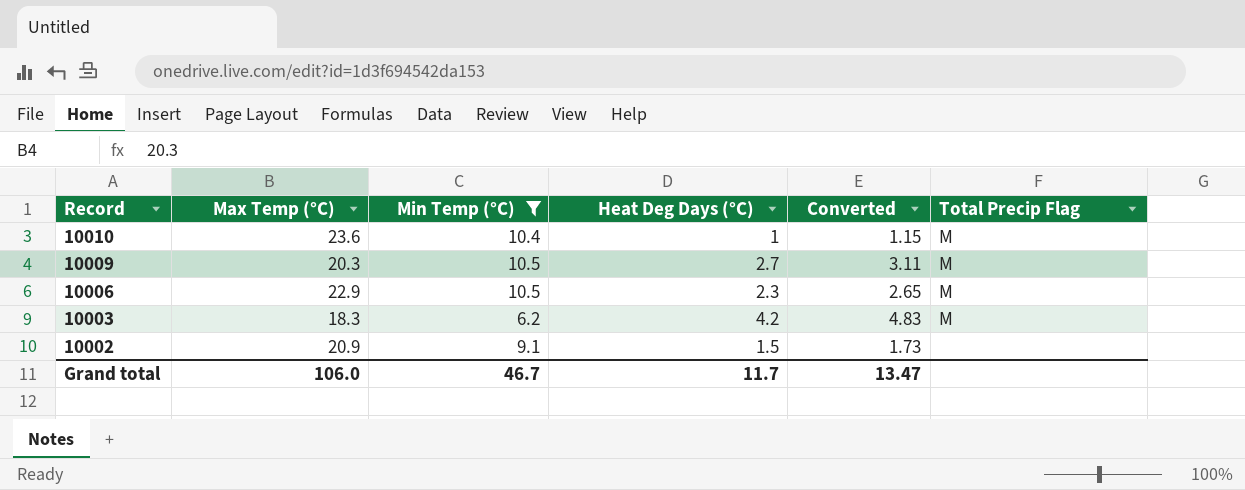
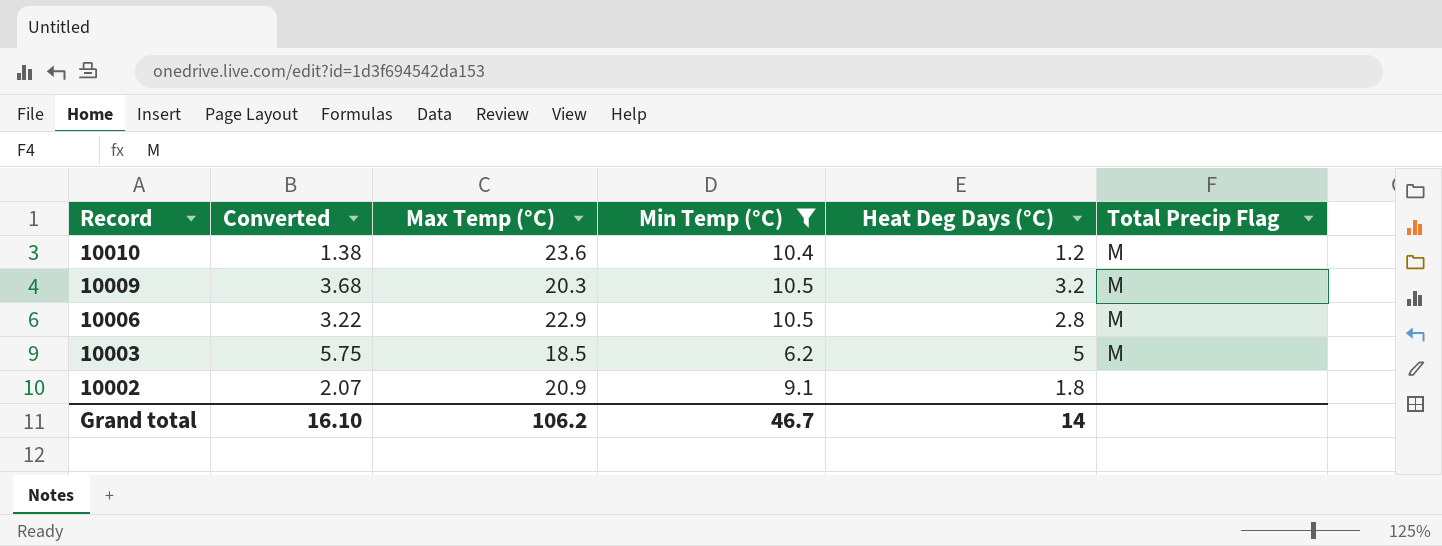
column Converted | position: 5 -> 2
10010 | Converted: 1.15 -> 1.38
10010 | Heat Deg Days (°C): 1 -> 1.2
10009 | Converted: 3.11 -> 3.68
10009 | Heat Deg Days (°C): 2.7 -> 3.2
10006 | Converted: 2.65 -> 3.22
10006 | Heat Deg Days (°C): 2.3 -> 2.8
10003 | Converted: 4.83 -> 5.75
10003 | Max Temp (°C): 18.3 -> 18.5
10003 | Heat Deg Days (°C): 4.2 -> 5
10002 | Converted: 1.73 -> 2.07
10002 | Heat Deg Days (°C): 1.5 -> 1.8
Grand total | Converted: 13.47 -> 16.10
Grand total | Max Temp (°C): 106.0 -> 106.2
Grand total | Heat Deg Days (°C): 11.7 -> 14

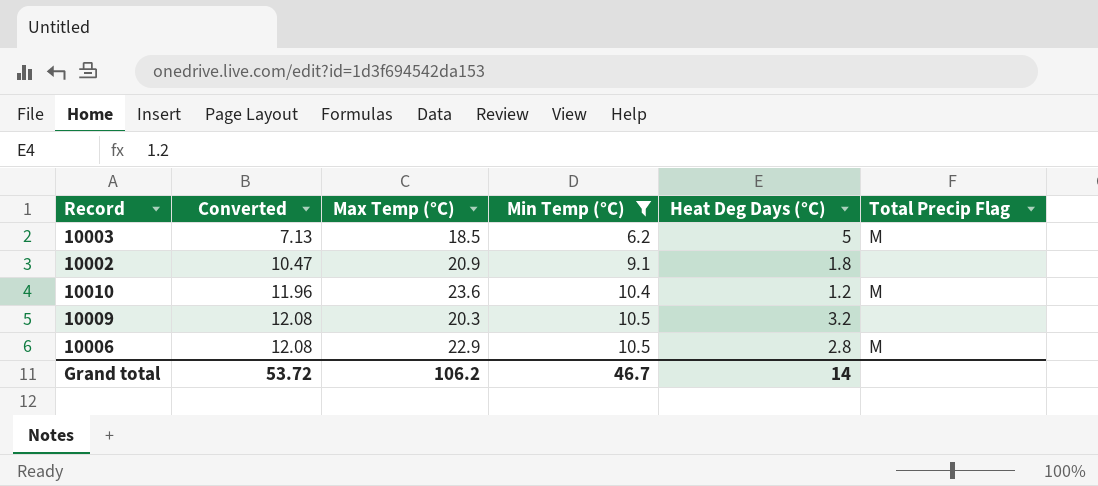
row order: Record descending -> Converted ascending
column Converted | formula: [Heat Deg Days (°C)] * 1.15 -> [Min Temp (°C)] * 1.15
10009 | Total Precip Flag: M -> none
Grand total | Converted: 16.10 -> 53.72

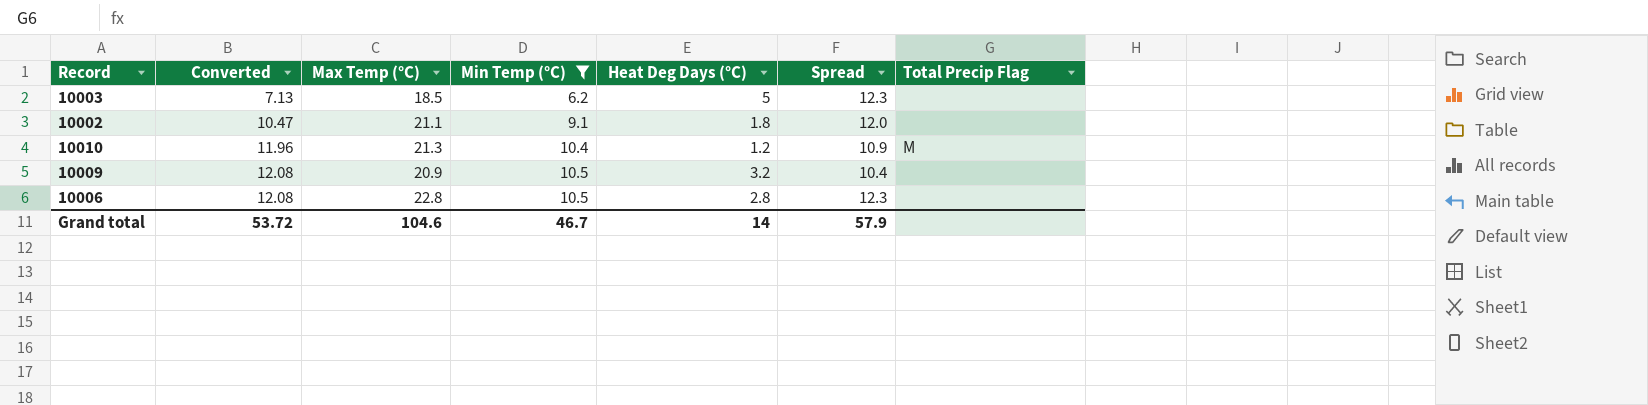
column Spread | formula: none -> [Max Temp (°C)] - [Min Temp (°C)]
10003 | Total Precip Flag: M -> none
10002 | Max Temp (°C): 20.9 -> 21.1
10010 | Max Temp (°C): 23.6 -> 21.3
10009 | Max Temp (°C): 20.3 -> 20.9
10006 | Max Temp (°C): 22.9 -> 22.8
10006 | Total Precip Flag: M -> none
Grand total | Max Temp (°C): 106.2 -> 104.6

